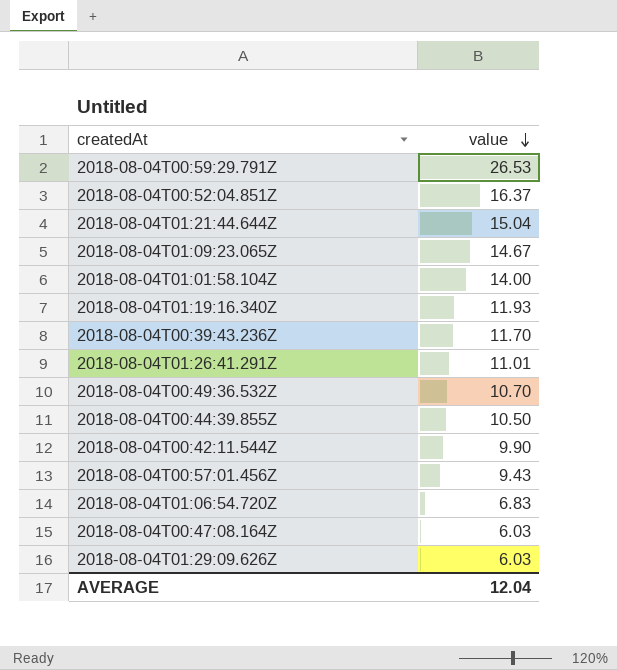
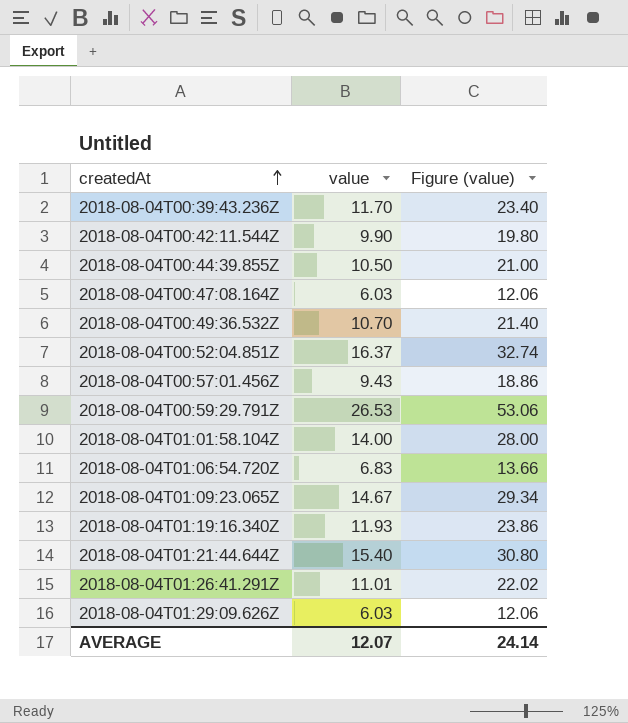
row order: value descending -> createdAt ascending
column Figure (value) | formula: none -> [value] * 2
2018-08-04T01:21:44.644Z | value: 15.04 -> 15.40
AVERAGE | value: 12.04 -> 12.07

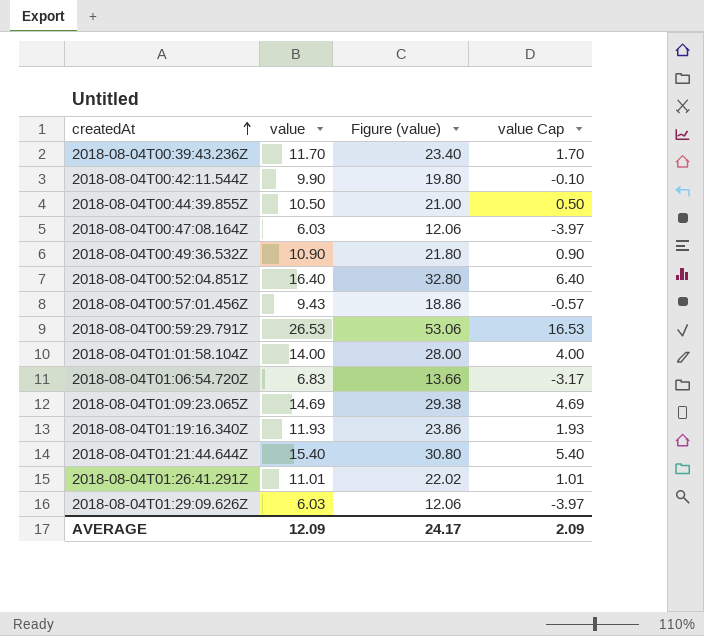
column value Cap | formula: none -> [value] - 10
2018-08-04T00:49:36.532Z | value: 10.70 -> 10.90
2018-08-04T00:49:36.532Z | Figure (value): 21.40 -> 21.80
2018-08-04T00:52:04.851Z | value: 16.37 -> 16.40
2018-08-04T00:52:04.851Z | Figure (value): 32.74 -> 32.80
2018-08-04T01:09:23.065Z | value: 14.67 -> 14.69
2018-08-04T01:09:23.065Z | Figure (value): 29.34 -> 29.38
AVERAGE | value: 12.07 -> 12.09
AVERAGE | Figure (value): 24.14 -> 24.17

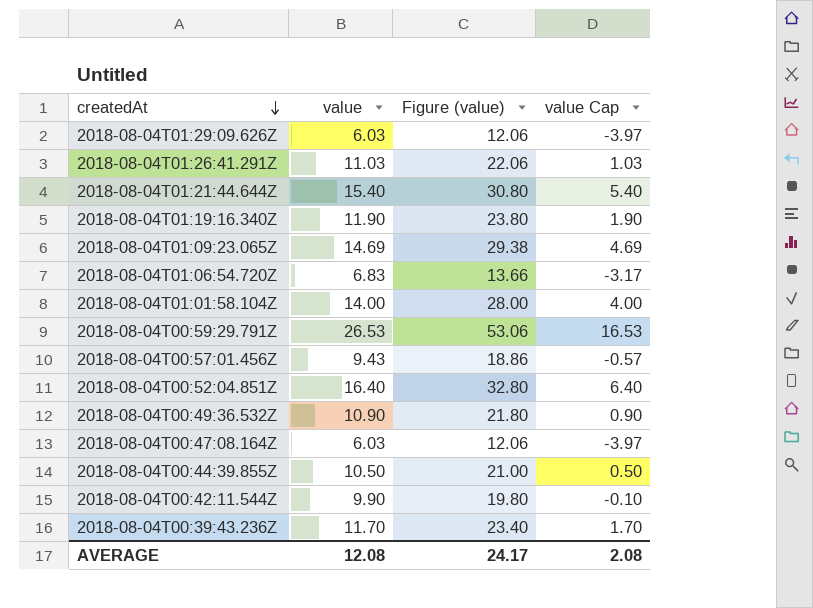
row order: createdAt ascending -> createdAt descending
2018-08-04T01:26:41.291Z | value: 11.01 -> 11.03
2018-08-04T01:26:41.291Z | Figure (value): 22.02 -> 22.06
2018-08-04T01:26:41.291Z | value Cap: 1.01 -> 1.03
2018-08-04T01:19:16.340Z | value: 11.93 -> 11.90
2018-08-04T01:19:16.340Z | Figure (value): 23.86 -> 23.80
2018-08-04T01:19:16.340Z | value Cap: 1.93 -> 1.90
AVERAGE | value: 12.09 -> 12.08
AVERAGE | value Cap: 2.09 -> 2.08

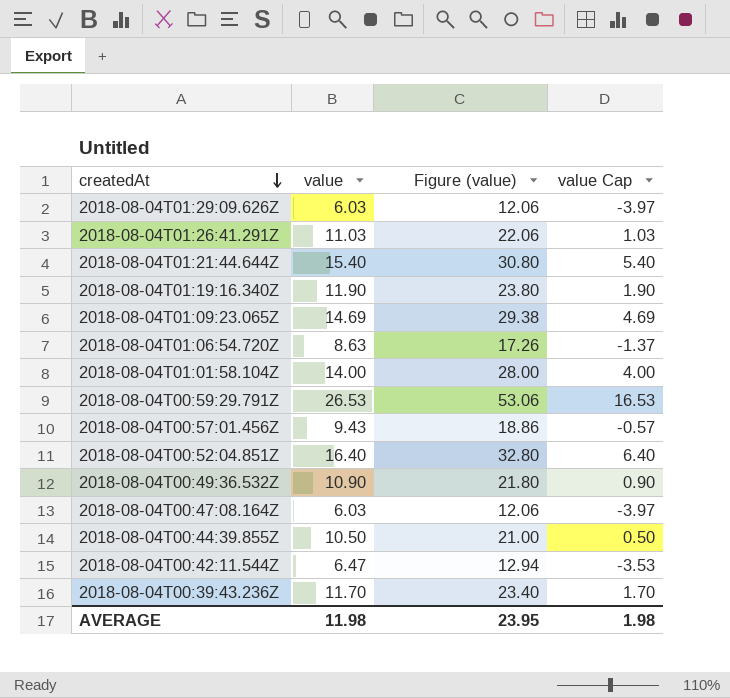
2018-08-04T01:06:54.720Z | value: 6.83 -> 8.63
2018-08-04T01:06:54.720Z | Figure (value): 13.66 -> 17.26
2018-08-04T01:06:54.720Z | value Cap: -3.17 -> -1.37
2018-08-04T00:42:11.544Z | value: 9.90 -> 6.47
2018-08-04T00:42:11.544Z | Figure (value): 19.80 -> 12.94
2018-08-04T00:42:11.544Z | value Cap: -0.10 -> -3.53
AVERAGE | value: 12.08 -> 11.98
AVERAGE | Figure (value): 24.17 -> 23.95
AVERAGE | value Cap: 2.08 -> 1.98

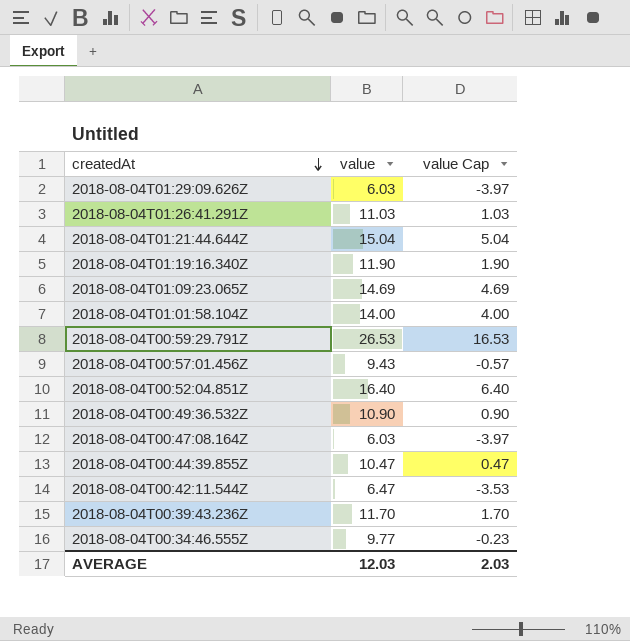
column Figure (value) | formula: [value] * 2 -> none
row 2018-08-04T01:06:54.720Z: 8.63 | 17.26 | -1.37 -> none
2018-08-04T01:21:44.644Z | value: 15.40 -> 15.04
2018-08-04T01:21:44.644Z | value Cap: 5.40 -> 5.04
2018-08-04T00:44:39.855Z | value: 10.50 -> 10.47
2018-08-04T00:44:39.855Z | value Cap: 0.50 -> 0.47
row 2018-08-04T00:34:46.555Z: none -> 9.77 | -0.23
AVERAGE | value: 11.98 -> 12.03
AVERAGE | value Cap: 1.98 -> 2.03

